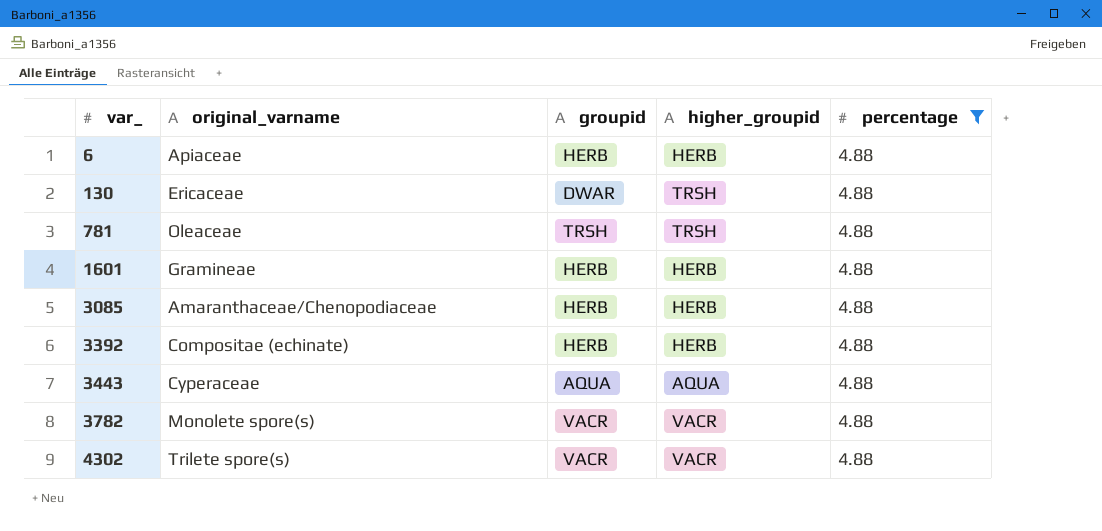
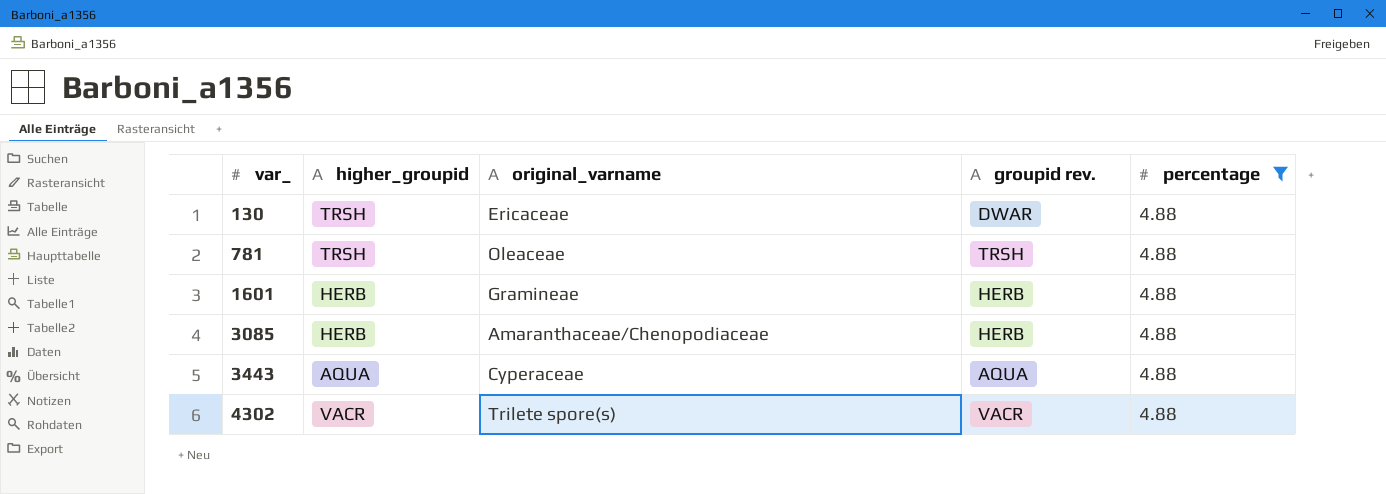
column higher_groupid | position: 4 -> 2
column name: groupid -> groupid rev.
row 6: Apiaceae | HERB | HERB | 4.88 -> none
row 3392: Compositae (echinate) | HERB | HERB | 4.88 -> none
row 3782: Monolete spore(s) | VACR | VACR | 4.88 -> none

